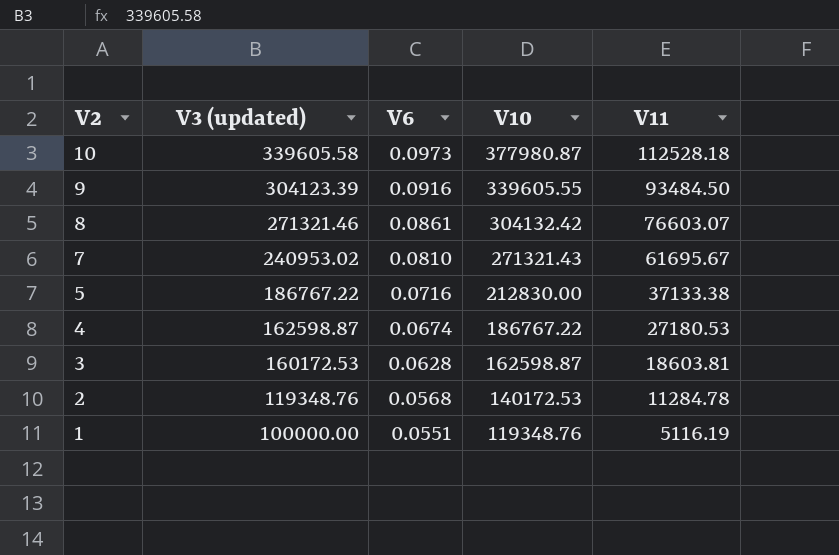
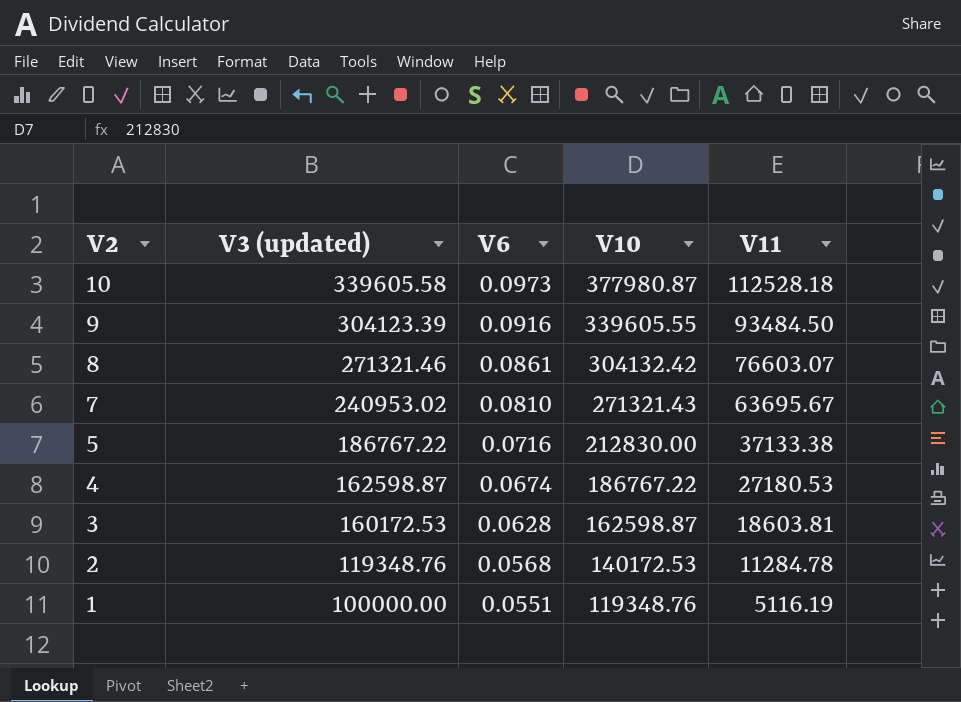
7 | V11: 61695.67 -> 63695.67

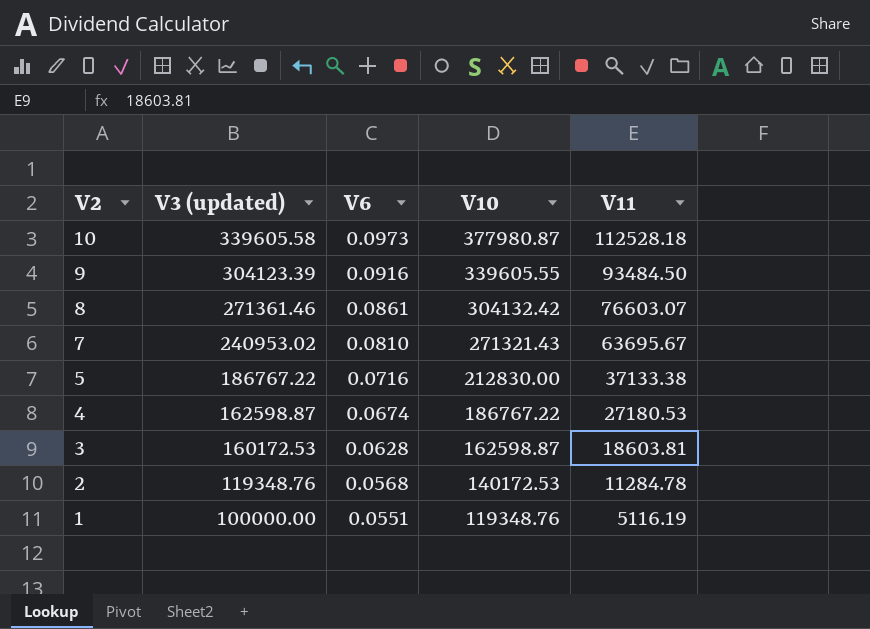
8 | V3 (updated): 271321.46 -> 271361.46

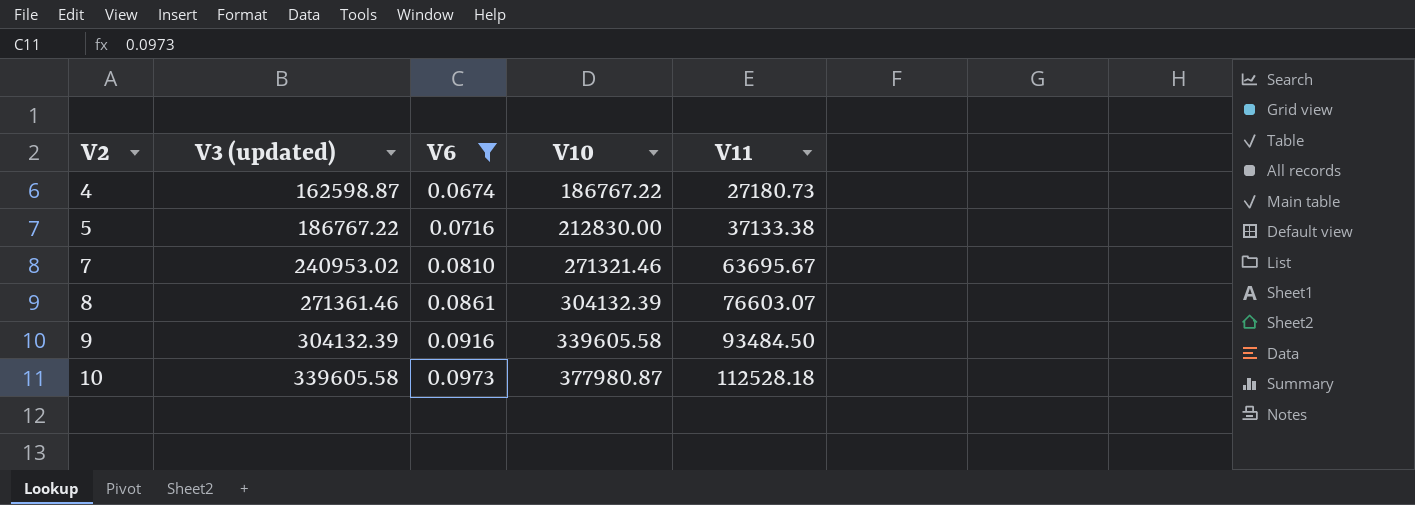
filter: none -> V6 >= 0.0674
row order: V2 descending -> V2 ascending
4 | V11: 27180.53 -> 27180.73
7 | V10: 271321.43 -> 271321.46
8 | V10: 304132.42 -> 304132.39
9 | V3 (updated): 304123.39 -> 304132.39
9 | V10: 339605.55 -> 339605.58

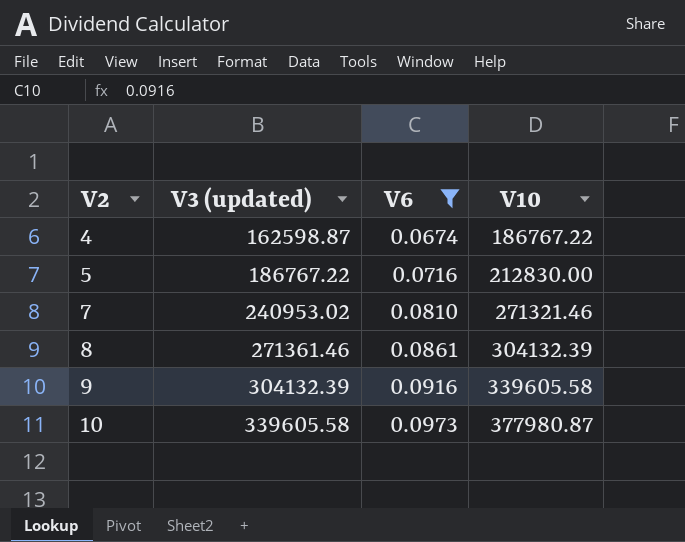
column V11 | position: 5 -> none

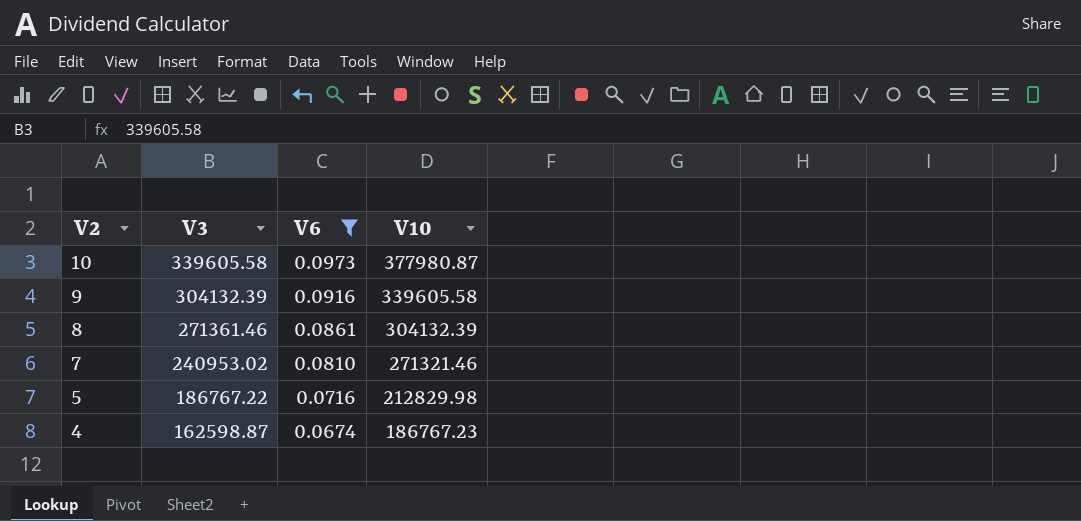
row order: V2 ascending -> V2 descending
column name: V3 (updated) -> V3
5 | V10: 212830.00 -> 212829.98
4 | V10: 186767.22 -> 186767.23

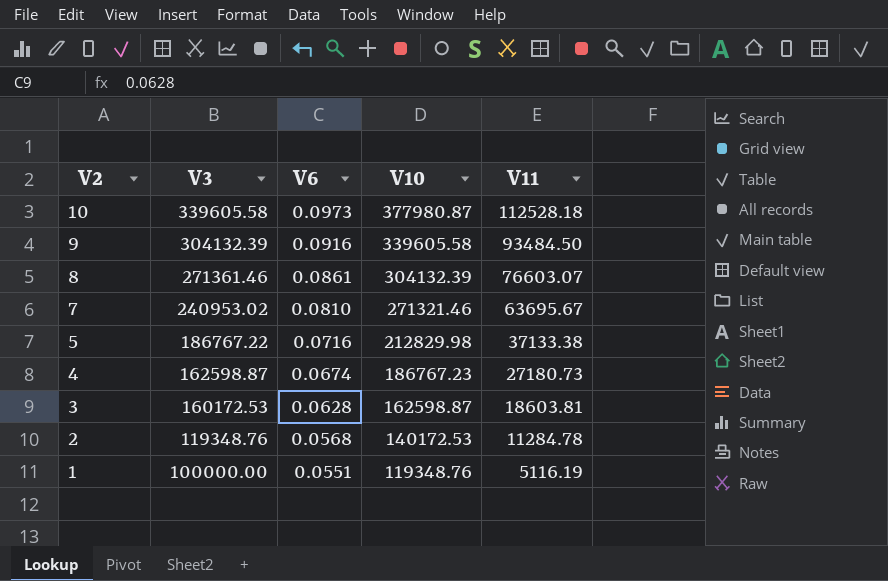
filter: V6 >= 0.0674 -> none
column V11 | position: none -> 5

